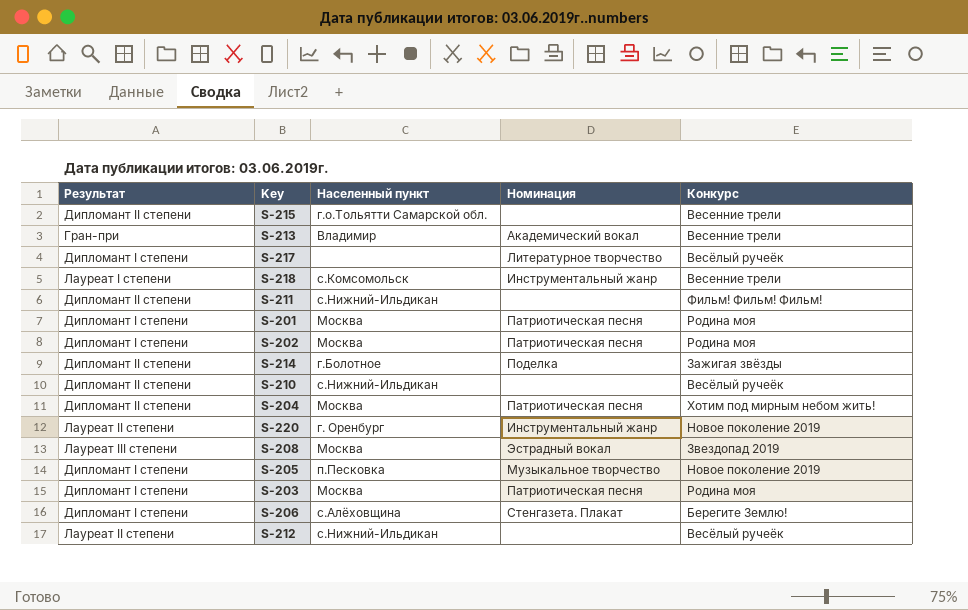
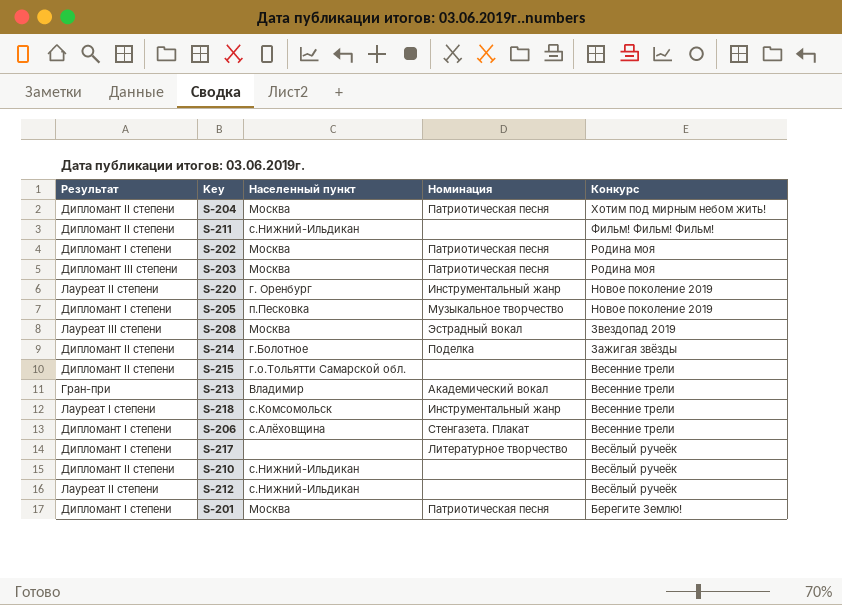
row order: none -> Конкурс descending
S-203 | Результат: Дипломант I степени -> Дипломант III степени
S-206 | Конкурс: Берегите Землю! -> Весенние трели
S-201 | Конкурс: Родина моя -> Берегите Землю!

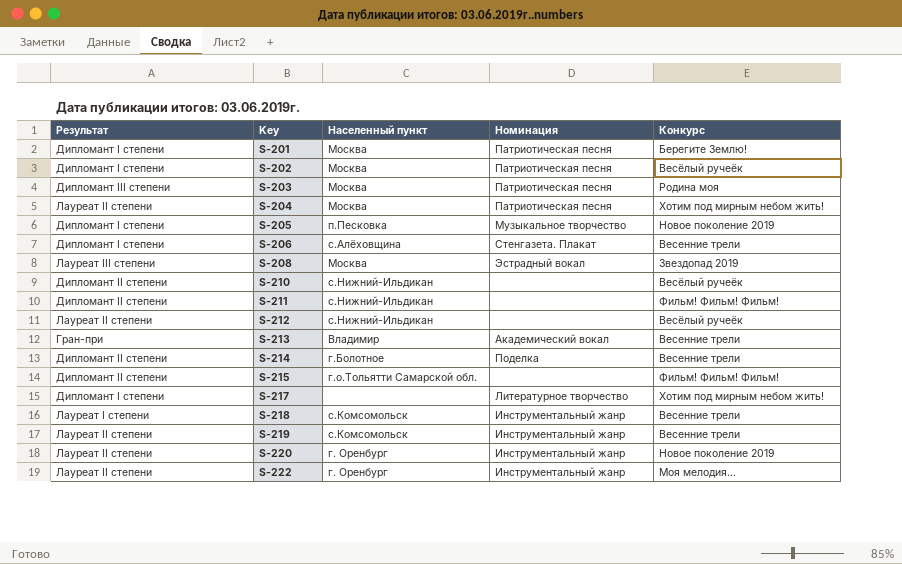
row order: Конкурс descending -> Key ascending
S-202 | Конкурс: Родина моя -> Весёлый ручеёк
S-204 | Результат: Дипломант II степени -> Лауреат II степени
S-214 | Конкурс: Зажигая звёзды -> Весенние трели
S-215 | Конкурс: Весенние трели -> Фильм! Фильм! Фильм!
S-217 | Конкурс: Весёлый ручеёк -> Хотим под мирным небом жить!
row S-219: none -> Лауреат II степени | с.Комсомольск | Инструментальный жанр | Весенние трели
row S-222: none -> Лауреат II степени | г. Оренбург | Инструментальный жанр | Моя мелодия...

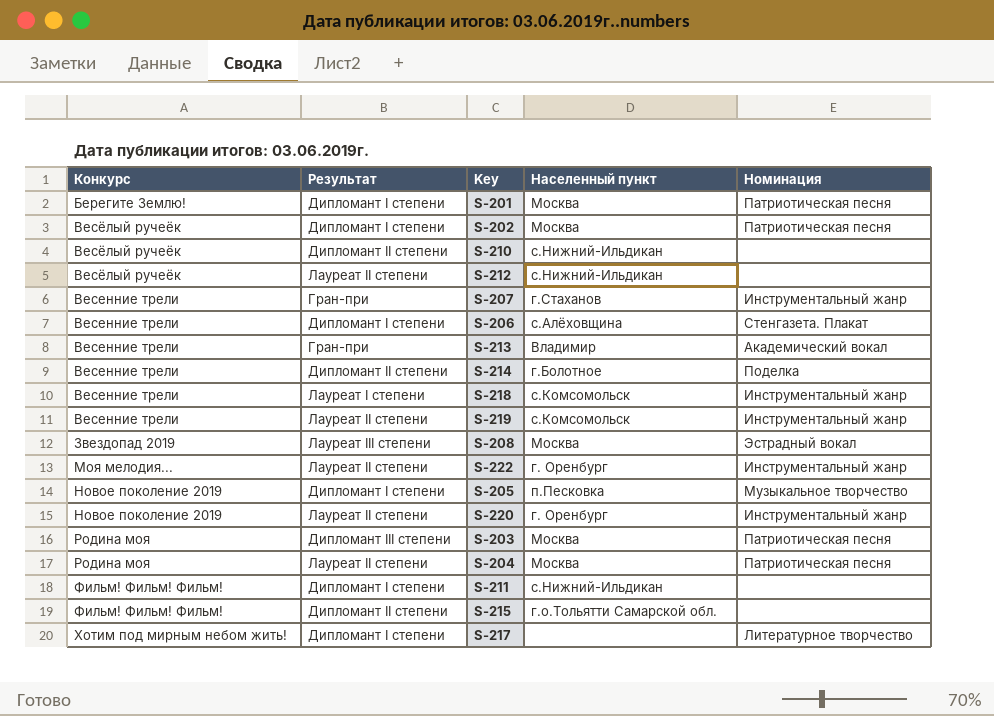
row order: Key ascending -> Конкурс ascending
column Конкурс | position: 5 -> 1
row S-207: none -> Весенние трели | Гран-при | г.Стаханов | Инструментальный жанр
S-204 | Конкурс: Хотим под мирным небом жить! -> Родина моя
S-211 | Результат: Дипломант II степени -> Дипломант I степени

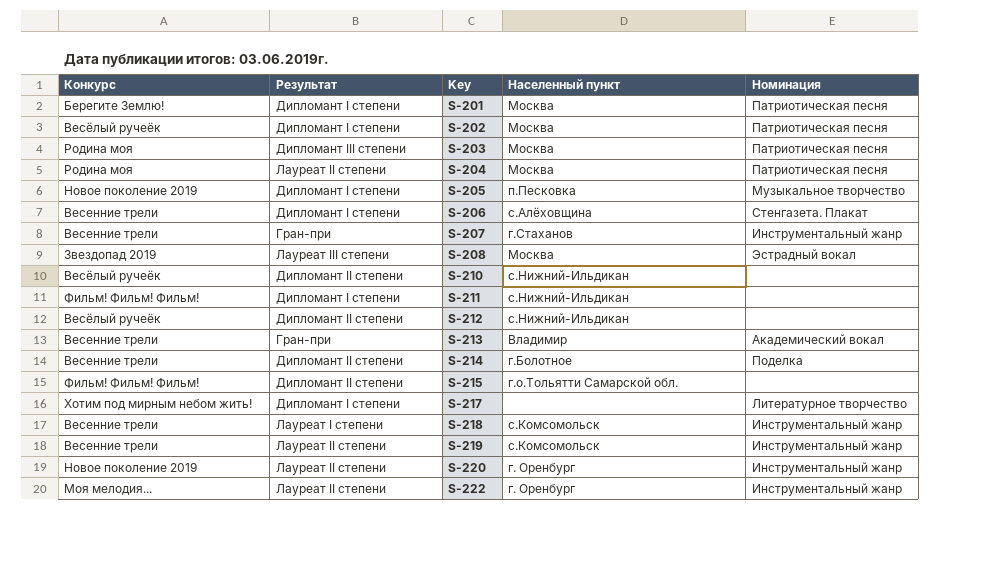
row order: Конкурс ascending -> Key ascending
S-212 | Результат: Лауреат II степени -> Дипломант II степени

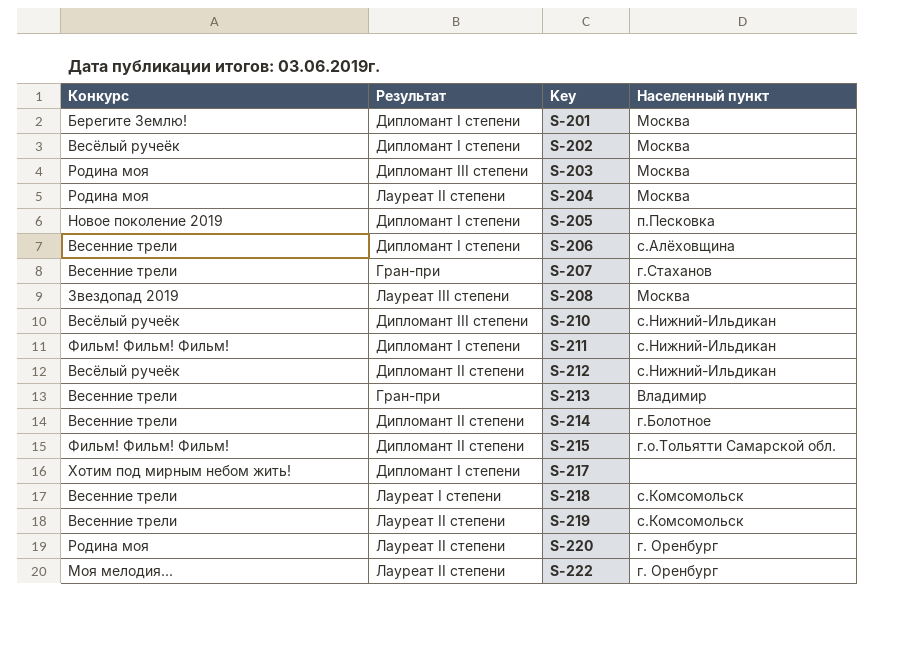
column Номинация | position: 5 -> none
S-210 | Результат: Дипломант II степени -> Дипломант III степени
S-220 | Конкурс: Новое поколение 2019 -> Родина моя

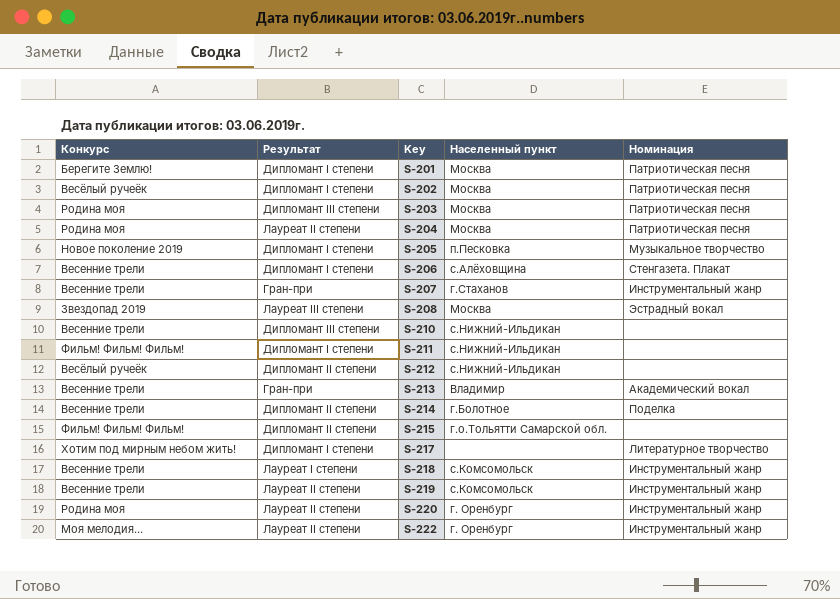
column Номинация | position: none -> 5
S-210 | Конкурс: Весёлый ручеёк -> Весенние трели

